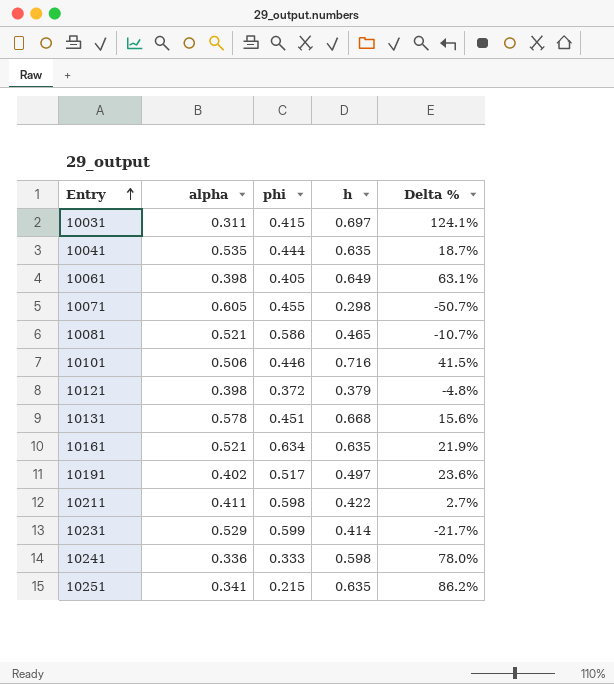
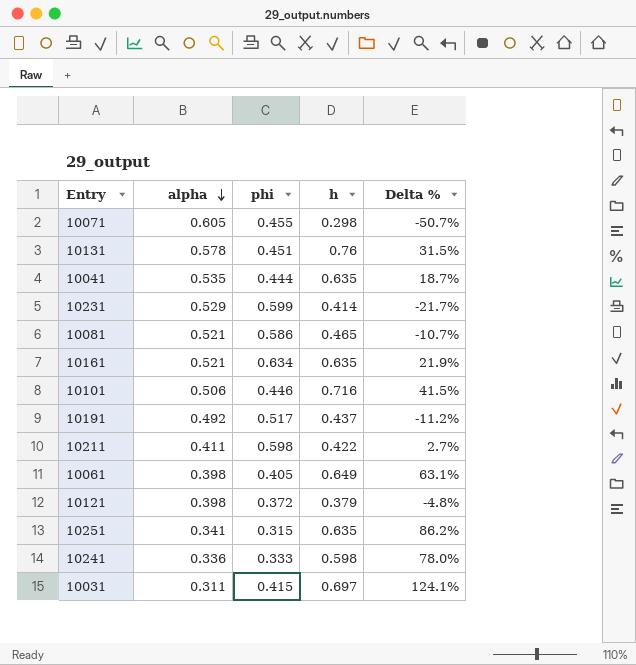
row order: Entry ascending -> alpha descending
10131 | h: 0.668 -> 0.76
10131 | Delta %: 15.6% -> 31.5%
10191 | alpha: 0.402 -> 0.492
10191 | h: 0.497 -> 0.437
10191 | Delta %: 23.6% -> -11.2%
10251 | phi: 0.215 -> 0.315

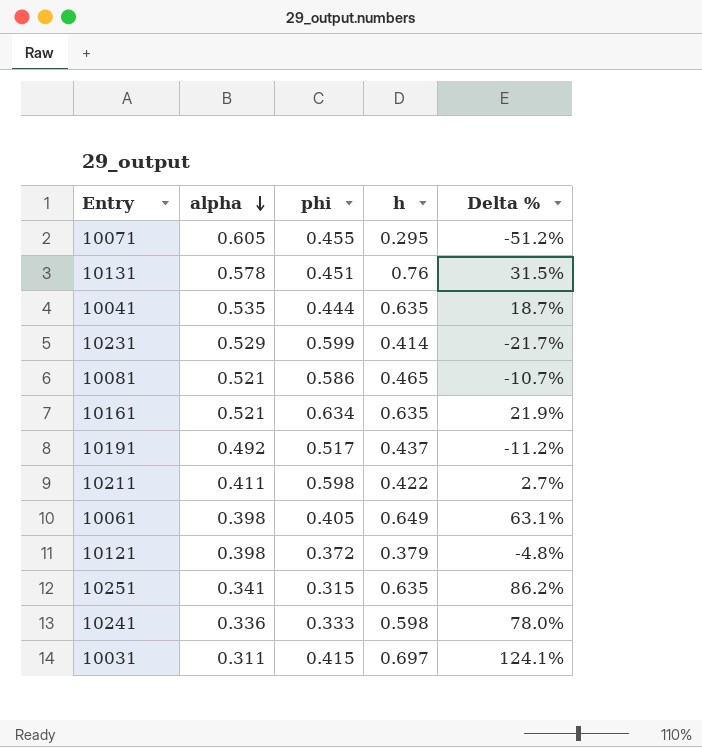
row 10101: 0.506 | 0.446 | 0.716 | 41.5% -> none
10071 | h: 0.298 -> 0.295
10071 | Delta %: -50.7% -> -51.2%

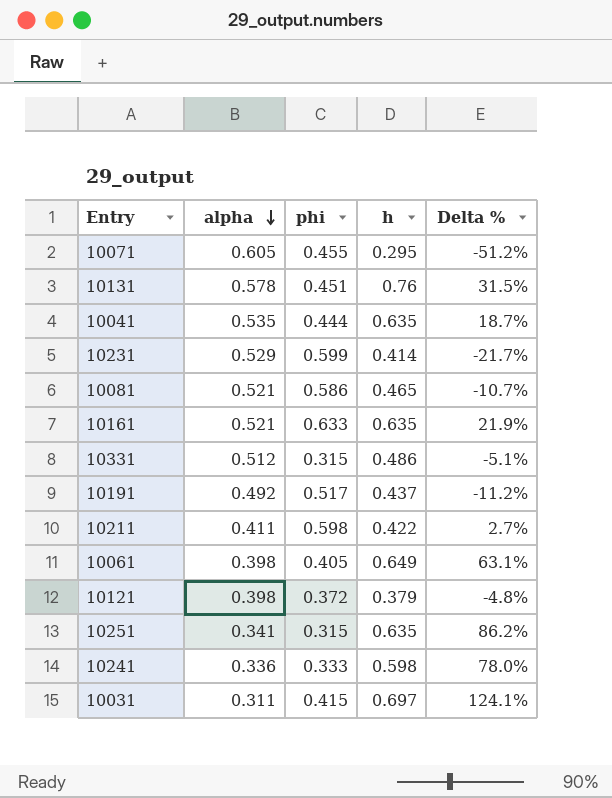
10161 | phi: 0.634 -> 0.633
row 10331: none -> 0.512 | 0.315 | 0.486 | -5.1%

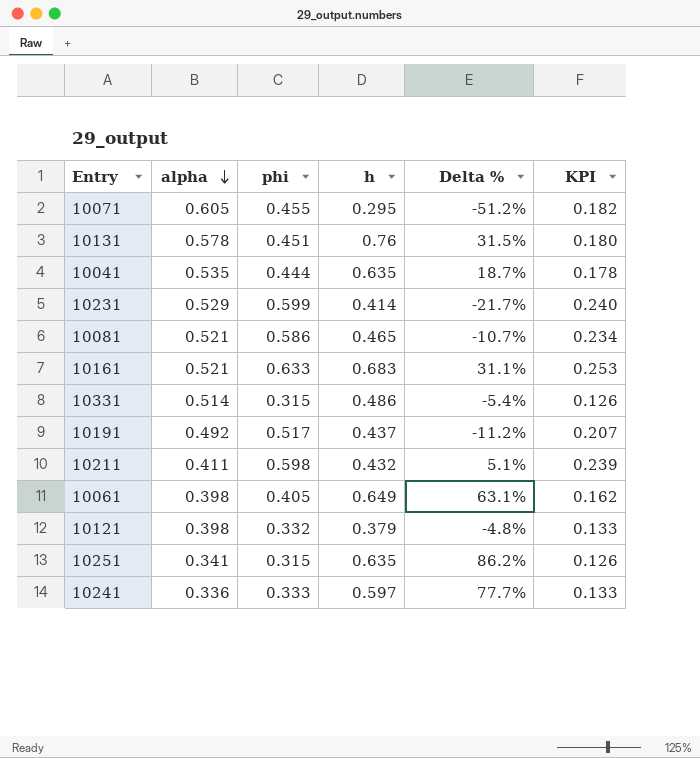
column KPI | formula: none -> [phi] * 0.4
row 10031: 0.311 | 0.415 | 0.697 | 124.1% -> none
10161 | h: 0.635 -> 0.683
10161 | Delta %: 21.9% -> 31.1%
10331 | alpha: 0.512 -> 0.514
10331 | Delta %: -5.1% -> -5.4%
10211 | h: 0.422 -> 0.432
10211 | Delta %: 2.7% -> 5.1%
10121 | phi: 0.372 -> 0.332
10241 | h: 0.598 -> 0.597
10241 | Delta %: 78.0% -> 77.7%

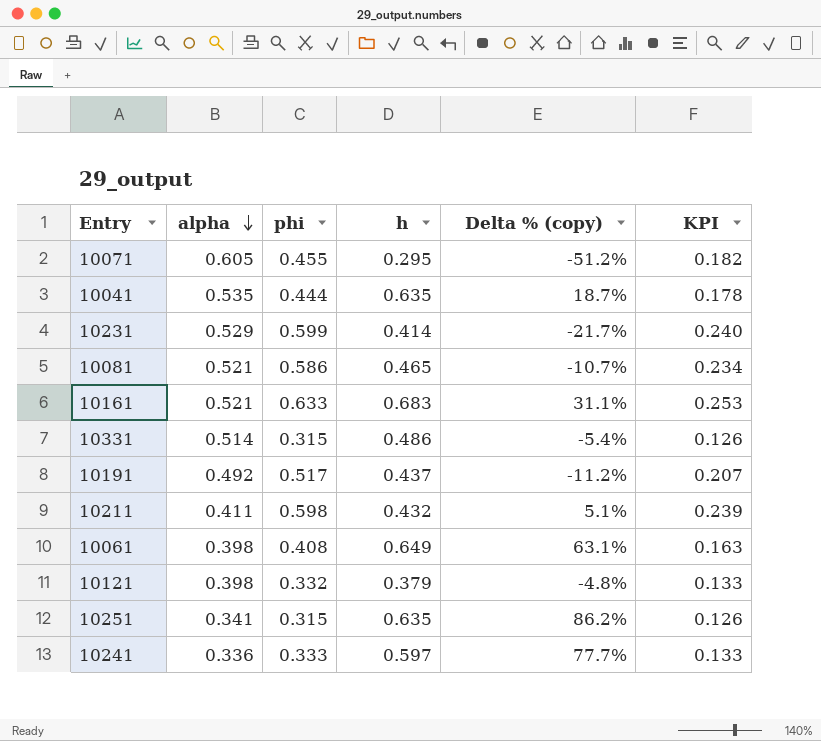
column name: Delta % -> Delta % (copy)
row 10131: 0.578 | 0.451 | 0.76 | 31.5% | 0.180 -> none
10061 | phi: 0.405 -> 0.408
10061 | KPI: 0.162 -> 0.163

